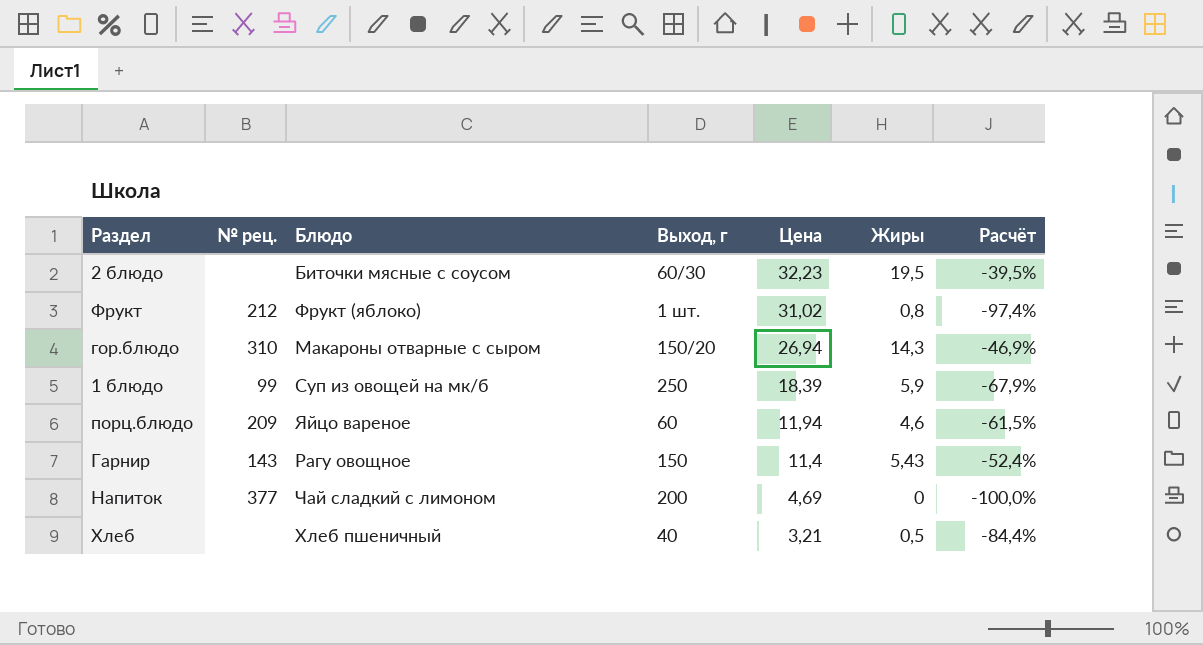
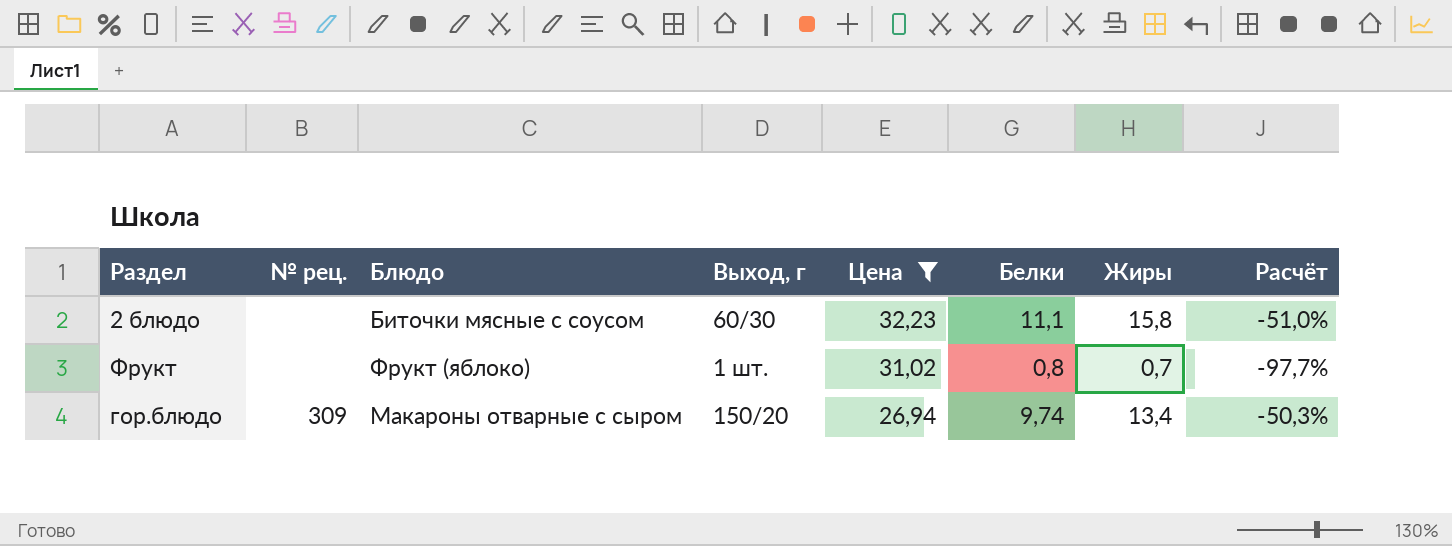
filter: none -> Цена >= 26,94
column Белки | position: none -> 6
2 блюдо | Жиры: 19,5 -> 15,8
2 блюдо | Расчёт: -39,5% -> -51,0%
Фрукт | № рец.: 212 -> none
Фрукт | Жиры: 0,8 -> 0,7
Фрукт | Расчёт: -97,4% -> -97,7%
гор.блюдо | № рец.: 310 -> 309
гор.блюдо | Жиры: 14,3 -> 13,4
гор.блюдо | Расчёт: -46,9% -> -50,3%

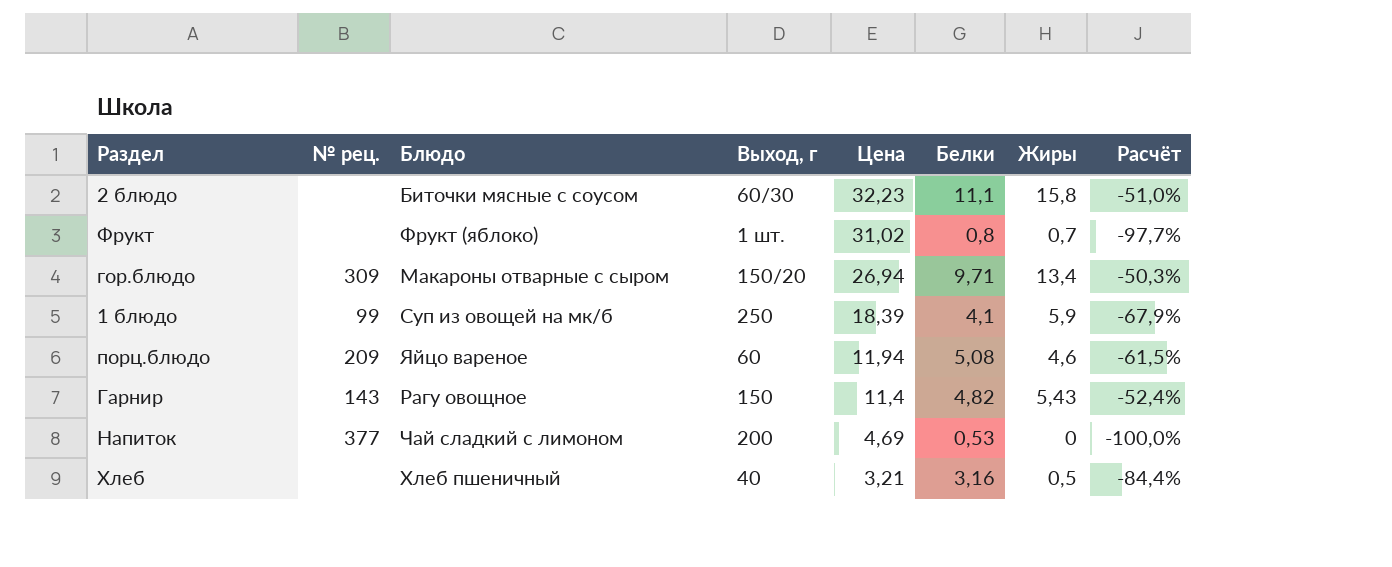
filter: Цена >= 26,94 -> none
гор.блюдо | Белки: 9,74 -> 9,71

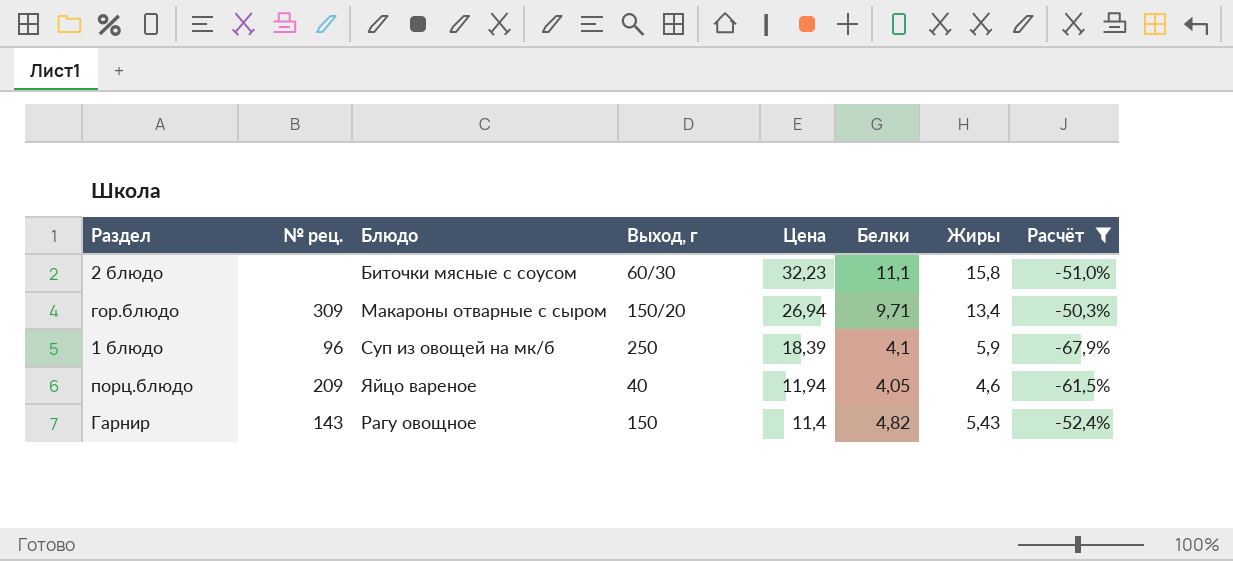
filter: none -> Расчёт >= -67,9%
1 блюдо | № рец.: 99 -> 96
порц.блюдо | Выход, г: 60 -> 40
порц.блюдо | Белки: 5,08 -> 4,05

